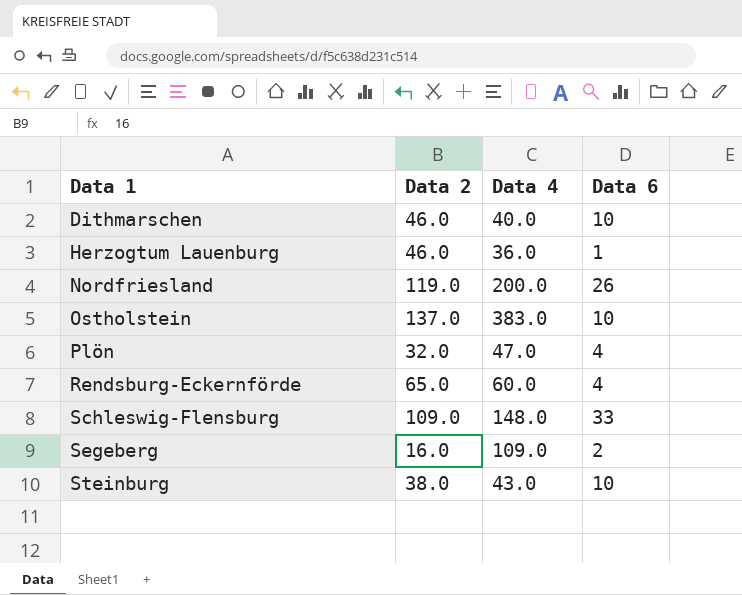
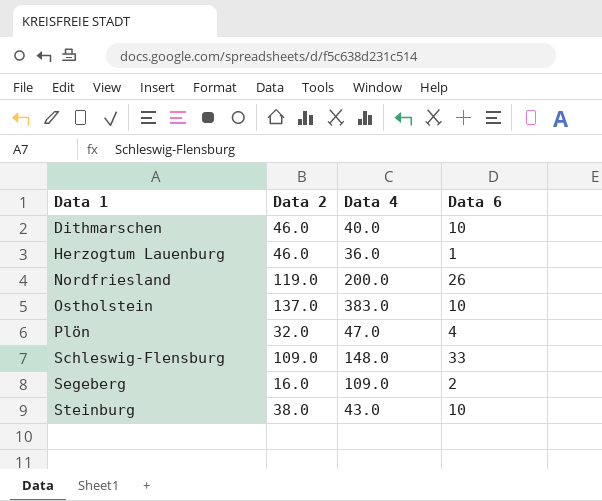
row Rendsburg-Eckernförde: 65.0 | 60.0 | 4 -> none

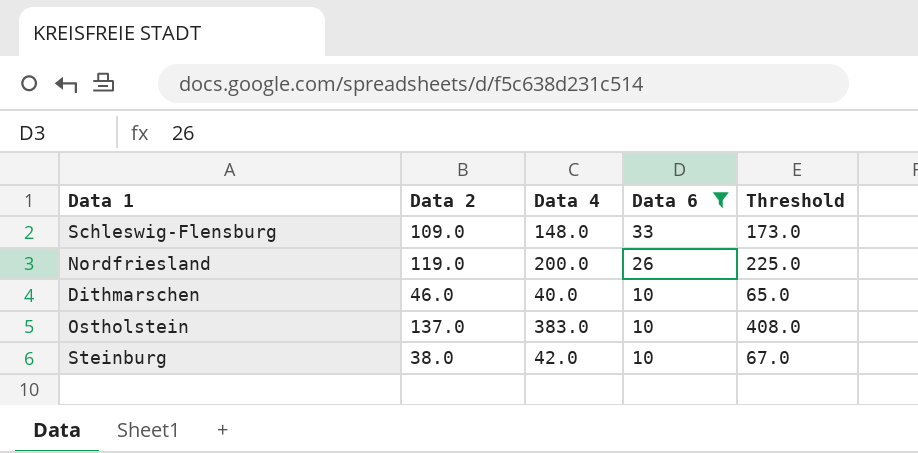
filter: none -> Data 6 >= 10
row order: Data 1 ascending -> Data 6 descending
column Threshold | formula: none -> [Data 4] + 25
Steinburg | Data 4: 43.0 -> 42.0

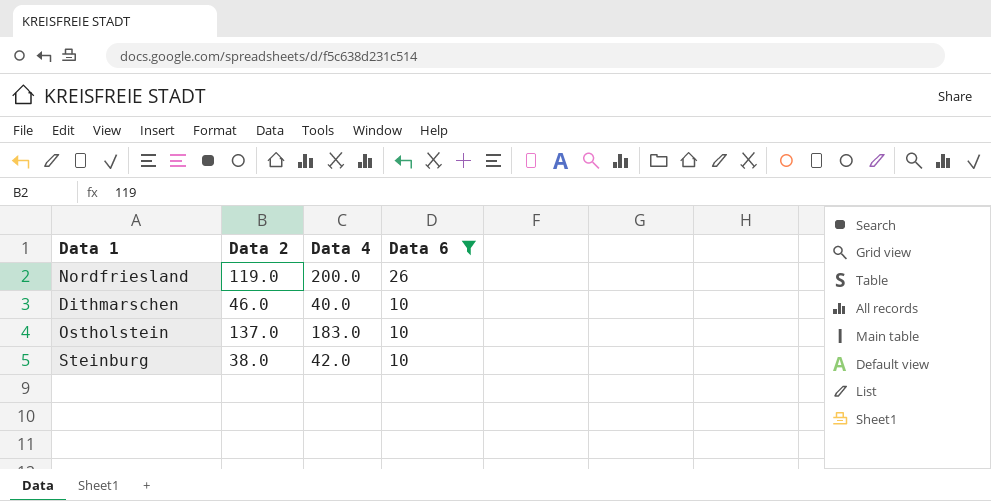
column Threshold | formula: [Data 4] + 25 -> none
row Schleswig-Flensburg: 109.0 | 148.0 | 33 | 173.0 -> none
Ostholstein | Data 4: 383.0 -> 183.0

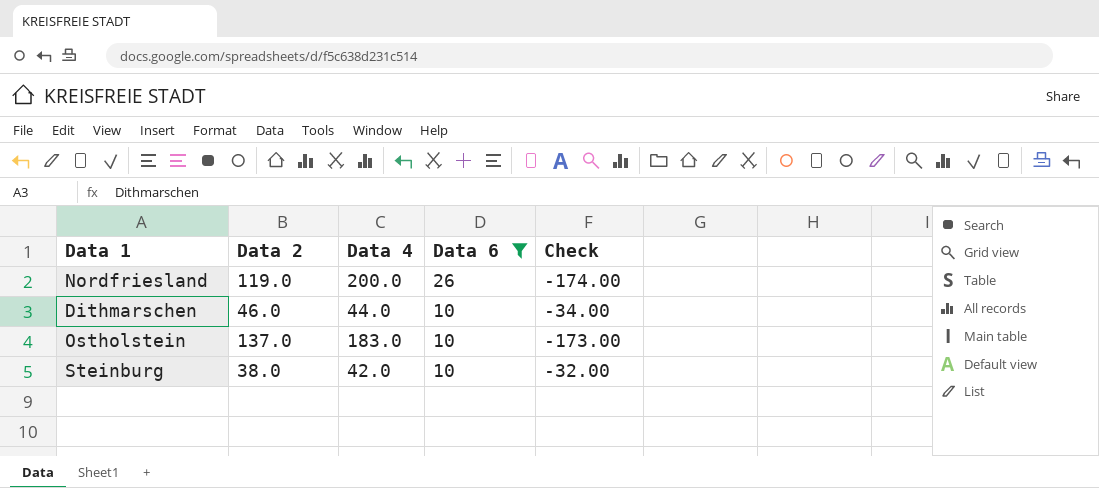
column Check | formula: none -> [Data 6] - [Data 4]
Dithmarschen | Data 4: 40.0 -> 44.0

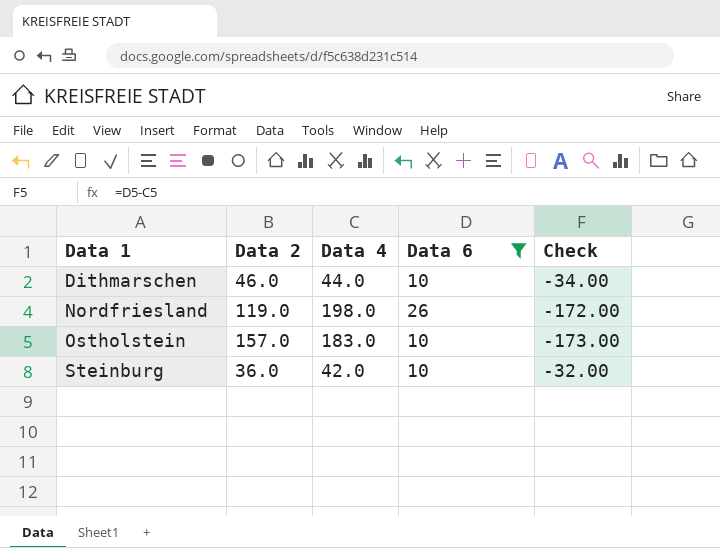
row order: Data 6 descending -> Data 1 ascending
Nordfriesland | Data 4: 200.0 -> 198.0
Nordfriesland | Check: -174.00 -> -172.00
Ostholstein | Data 2: 137.0 -> 157.0
Steinburg | Data 2: 38.0 -> 36.0

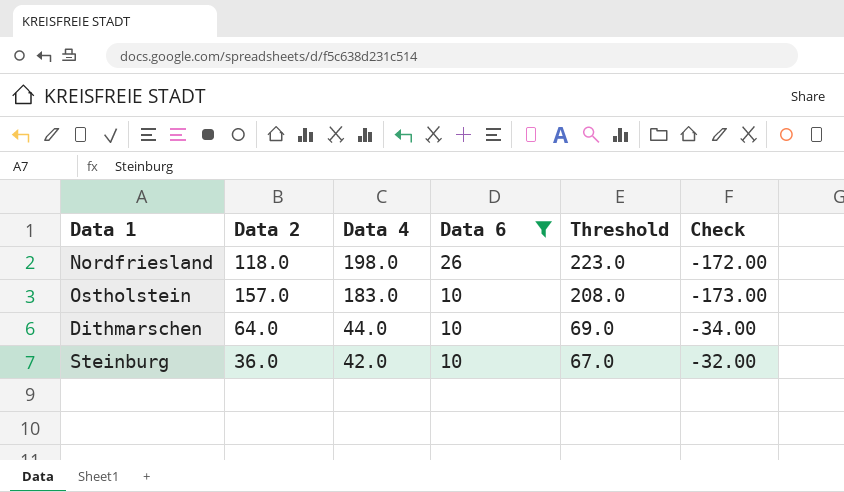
row order: Data 1 ascending -> Data 4 descending
column Threshold | formula: none -> [Data 4] + 25
Nordfriesland | Data 2: 119.0 -> 118.0
Dithmarschen | Data 2: 46.0 -> 64.0

